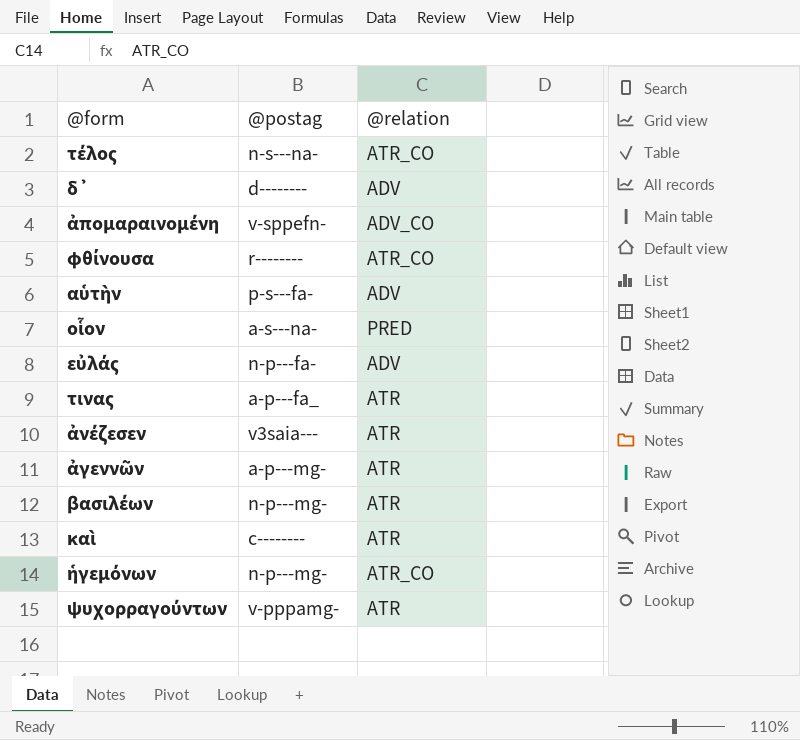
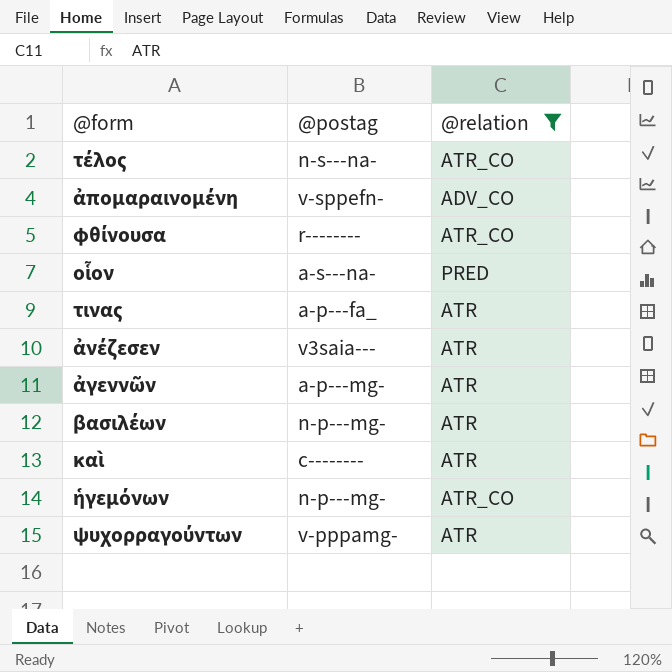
filter: none -> @relation != ADV

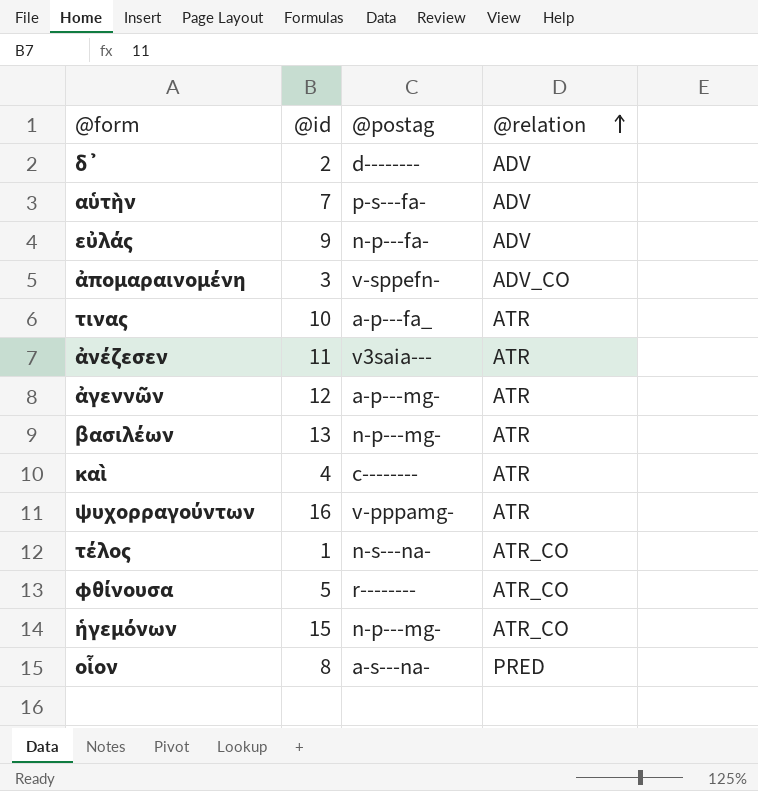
filter: @relation != ADV -> none
row order: none -> @relation ascending
column @id | position: none -> 2

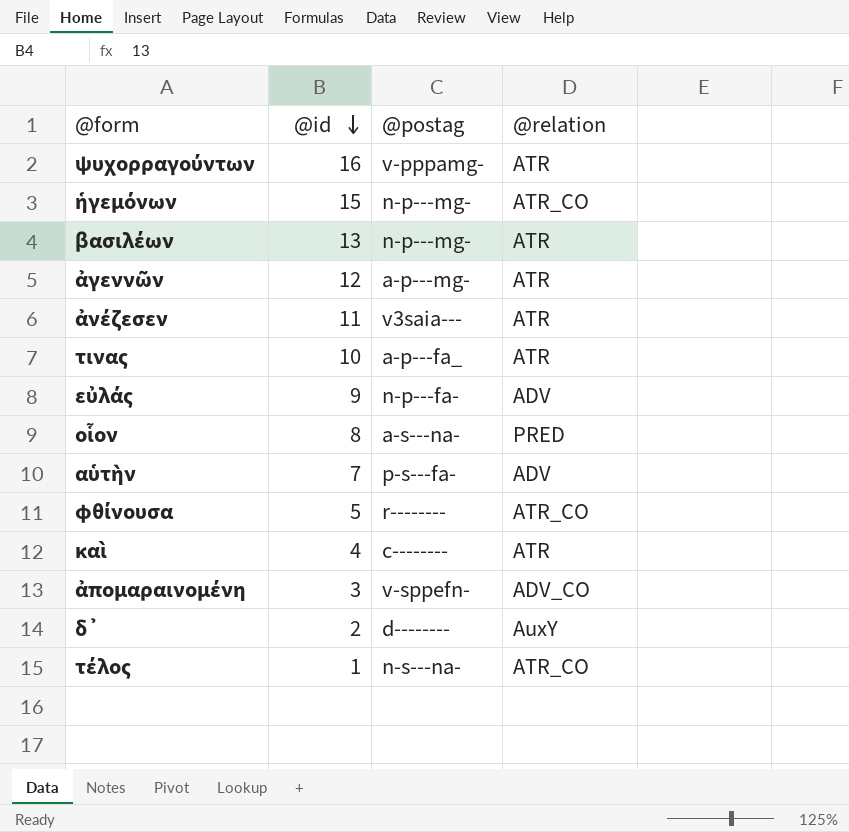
row order: @relation ascending -> @id descending
δ᾽ | @relation: ADV -> AuxY

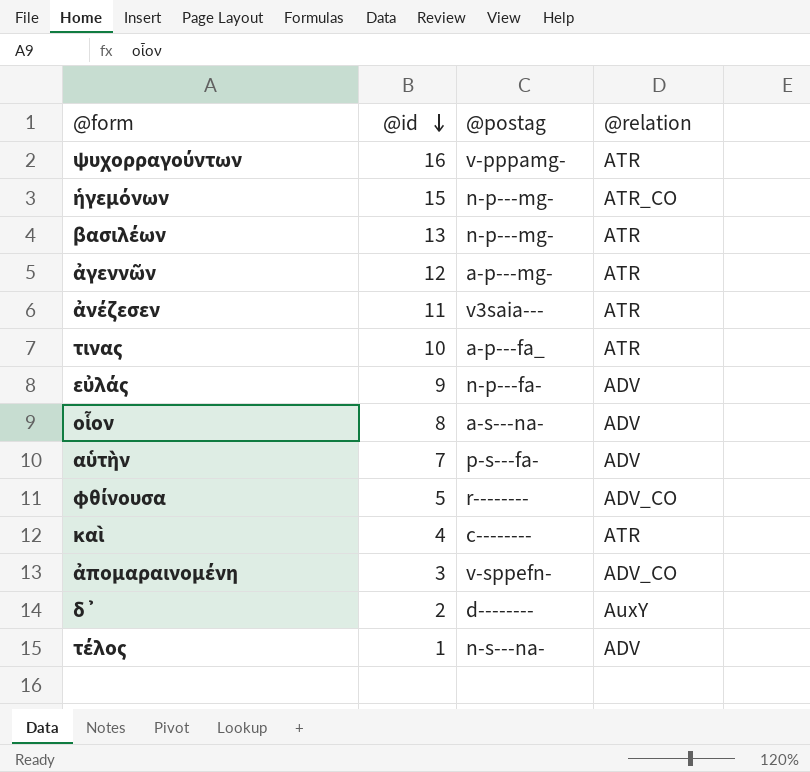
οἷον | @relation: PRED -> ADV
φθίνουσα | @relation: ATR_CO -> ADV_CO
τέλος | @relation: ATR_CO -> ADV

